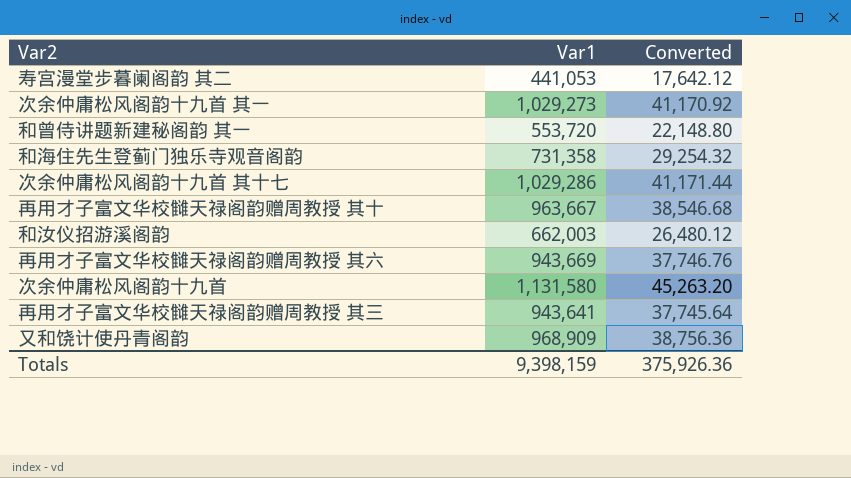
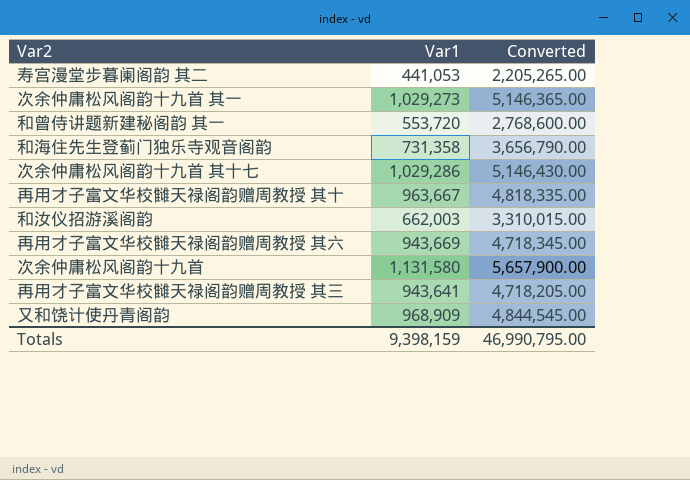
column Converted | formula: [Var1] * 0.04 -> [Var1] * 5
Totals | Converted: 375,926.36 -> 46,990,795.00

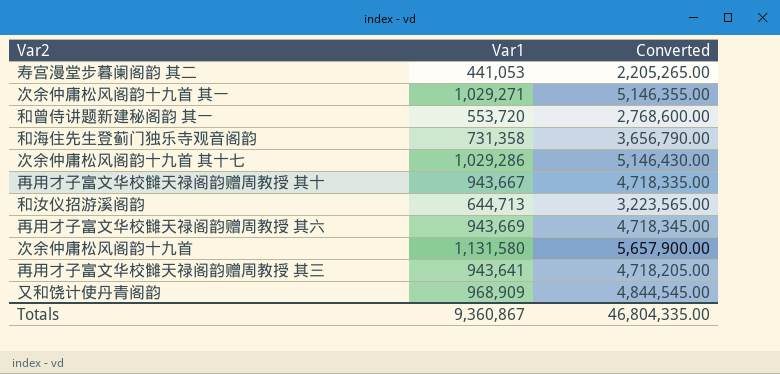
次余仲庸松风阁韵十九首 其一 | Var1: 1,029,273 -> 1,029,271
次余仲庸松风阁韵十九首 其一 | Converted: 5,146,365.00 -> 5,146,355.00
再用才子富文华校雠天禄阁韵赠周教授 其十 | Var1: 963,667 -> 943,667
再用才子富文华校雠天禄阁韵赠周教授 其十 | Converted: 4,818,335.00 -> 4,718,335.00
和汝仪招游溪阁韵 | Var1: 662,003 -> 644,713
和汝仪招游溪阁韵 | Converted: 3,310,015.00 -> 3,223,565.00
Totals | Var1: 9,398,159 -> 9,360,867
Totals | Converted: 46,990,795.00 -> 46,804,335.00

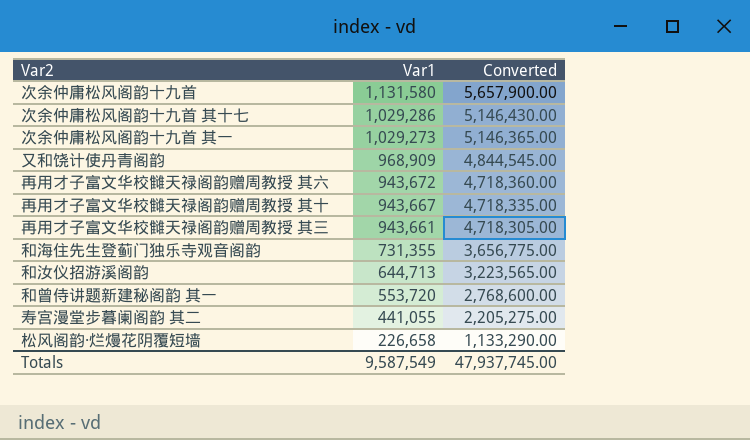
row order: none -> Var1 descending
次余仲庸松风阁韵十九首 其一 | Var1: 1,029,271 -> 1,029,273
次余仲庸松风阁韵十九首 其一 | Converted: 5,146,355.00 -> 5,146,365.00
再用才子富文华校雠天禄阁韵赠周教授 其六 | Var1: 943,669 -> 943,672
再用才子富文华校雠天禄阁韵赠周教授 其六 | Converted: 4,718,345.00 -> 4,718,360.00
再用才子富文华校雠天禄阁韵赠周教授 其三 | Var1: 943,641 -> 943,661
再用才子富文华校雠天禄阁韵赠周教授 其三 | Converted: 4,718,205.00 -> 4,718,305.00
和海住先生登蓟门独乐寺观音阁韵 | Var1: 731,358 -> 731,355
和海住先生登蓟门独乐寺观音阁韵 | Converted: 3,656,790.00 -> 3,656,775.00
寿宫漫堂步暮阑阁韵 其二 | Var1: 441,053 -> 441,055
寿宫漫堂步暮阑阁韵 其二 | Converted: 2,205,265.00 -> 2,205,275.00
row 松风阁韵·烂熳花阴覆短墙: none -> 226,658 | 1,133,290.00
Totals | Var1: 9,360,867 -> 9,587,549
Totals | Converted: 46,804,335.00 -> 47,937,745.00

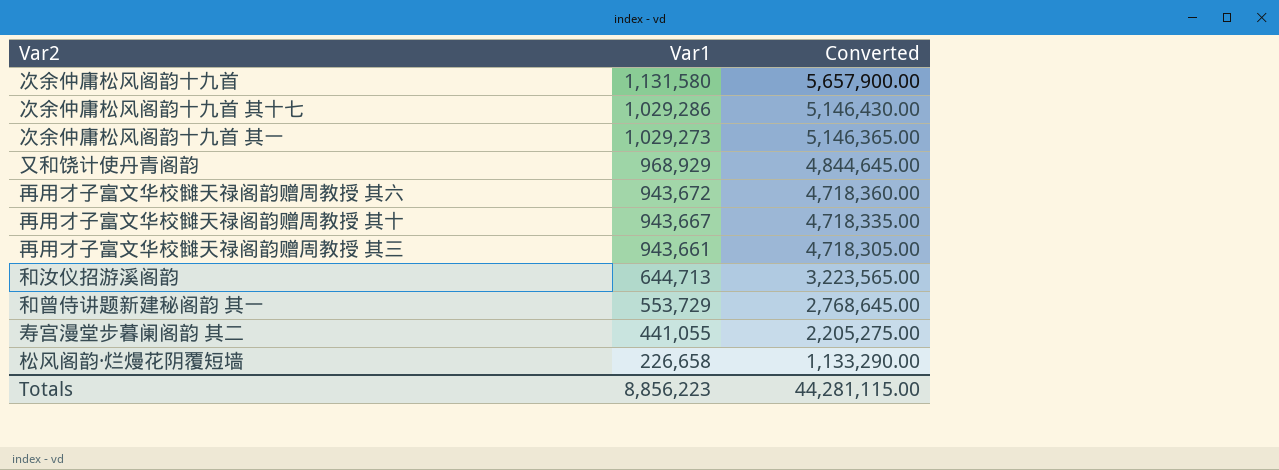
row 和海住先生登蓟门独乐寺观音阁韵: 731,355 | 3,656,775.00 -> none
又和饶计使丹青阁韵 | Var1: 968,909 -> 968,929
又和饶计使丹青阁韵 | Converted: 4,844,545.00 -> 4,844,645.00
和曾侍讲题新建秘阁韵 其一 | Var1: 553,720 -> 553,729
和曾侍讲题新建秘阁韵 其一 | Converted: 2,768,600.00 -> 2,768,645.00
Totals | Var1: 9,587,549 -> 8,856,223
Totals | Converted: 47,937,745.00 -> 44,281,115.00

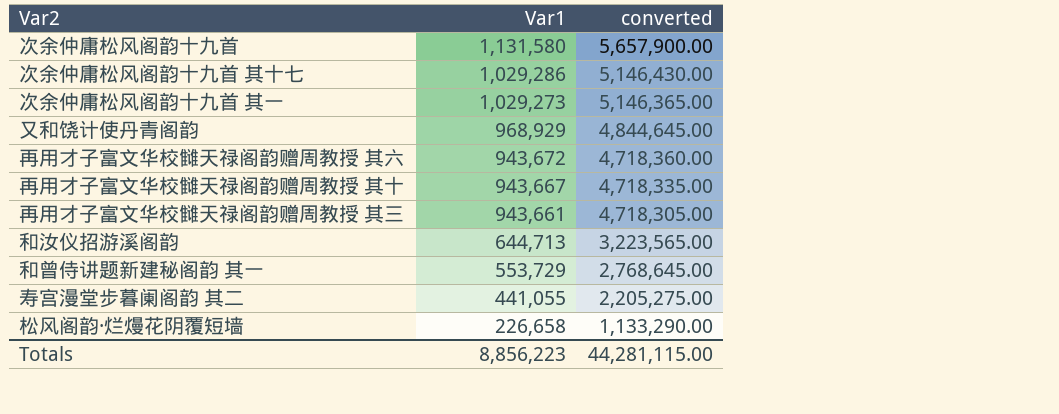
column name: Converted -> converted

